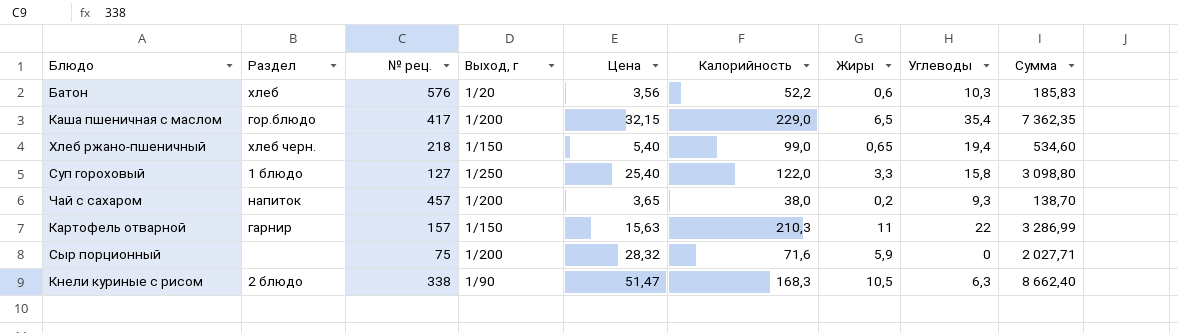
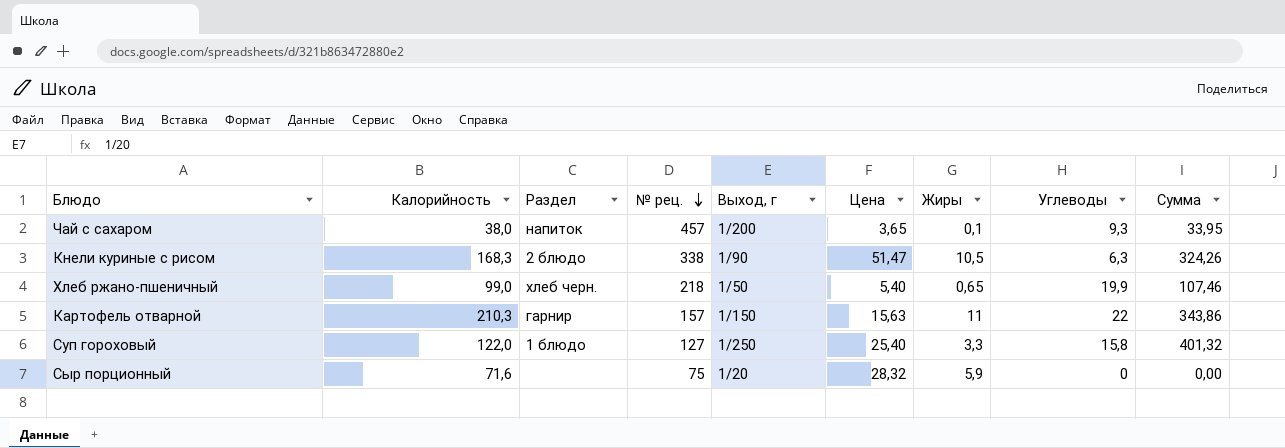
row order: none -> № рец. descending
column Калорийность | position: 6 -> 2
column Сумма | formula: [Цена] * [Калорийность] -> [Цена] * [Углеводы]
row Батон: хлеб | 576 | 1/20 | 3,56 | 52,2 | 0,6 | 10,3 | 185,83 -> none
row Каша пшеничная с маслом: гор.блюдо | 417 | 1/200 | 32,15 | 229,0 | 6,5 | 35,4 | 7 362,35 -> none
Чай с сахаром | Жиры: 0,2 -> 0,1
Хлеб ржано-пшеничный | Выход, г: 1/150 -> 1/50
Хлеб ржано-пшеничный | Углеводы: 19,4 -> 19,9
Сыр порционный | Выход, г: 1/200 -> 1/20

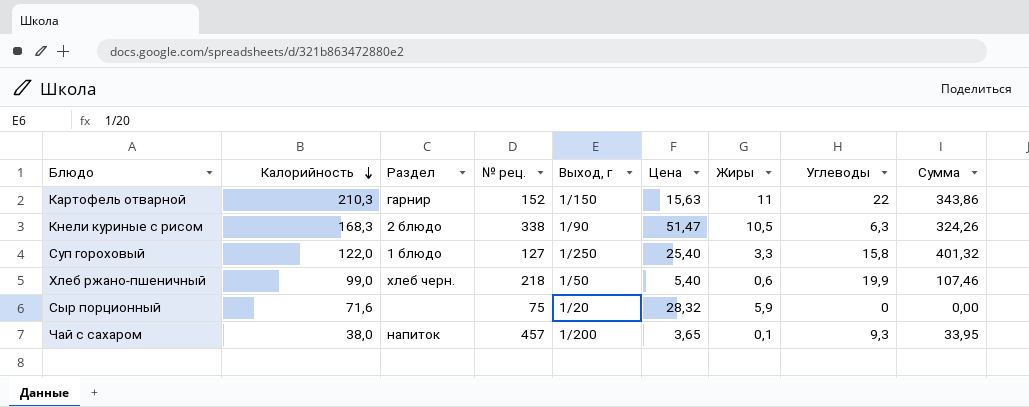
row order: № рец. descending -> Калорийность descending
Картофель отварной | № рец.: 157 -> 152
Хлеб ржано-пшеничный | Жиры: 0,65 -> 0,6

